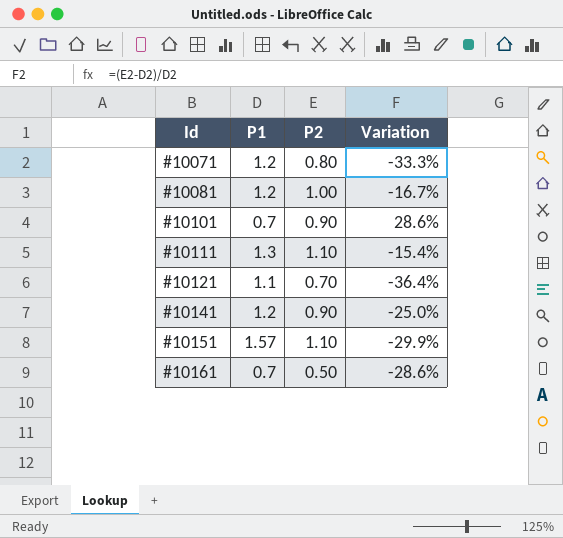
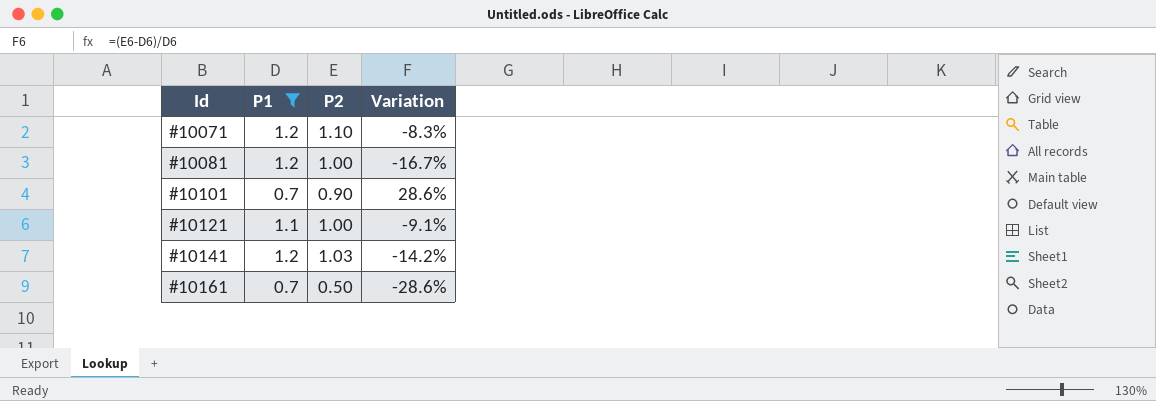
filter: none -> P1 <= 1.2
#10071 | P2: 0.80 -> 1.10
#10071 | Variation: -33.3% -> -8.3%
#10121 | P2: 0.70 -> 1.00
#10121 | Variation: -36.4% -> -9.1%
#10141 | P2: 0.90 -> 1.03
#10141 | Variation: -25.0% -> -14.2%

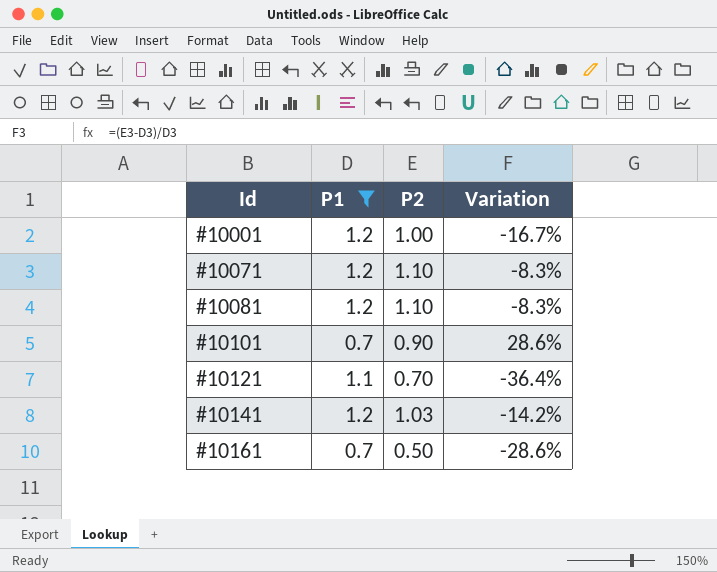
row #10001: none -> 1.2 | 1.00 | -16.7%
#10081 | P2: 1.00 -> 1.10
#10081 | Variation: -16.7% -> -8.3%
#10121 | P2: 1.00 -> 0.70
#10121 | Variation: -9.1% -> -36.4%

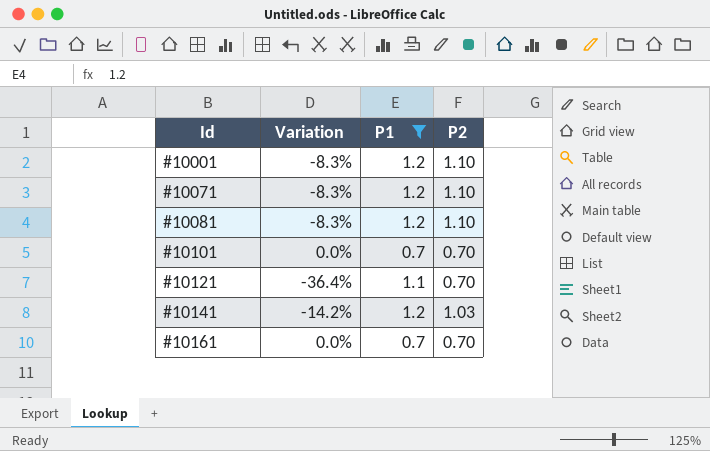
column Variation | position: 4 -> 2
#10001 | Variation: -16.7% -> -8.3%
#10001 | P2: 1.00 -> 1.10
#10101 | Variation: 28.6% -> 0.0%
#10101 | P2: 0.90 -> 0.70
#10161 | Variation: -28.6% -> 0.0%
#10161 | P2: 0.50 -> 0.70

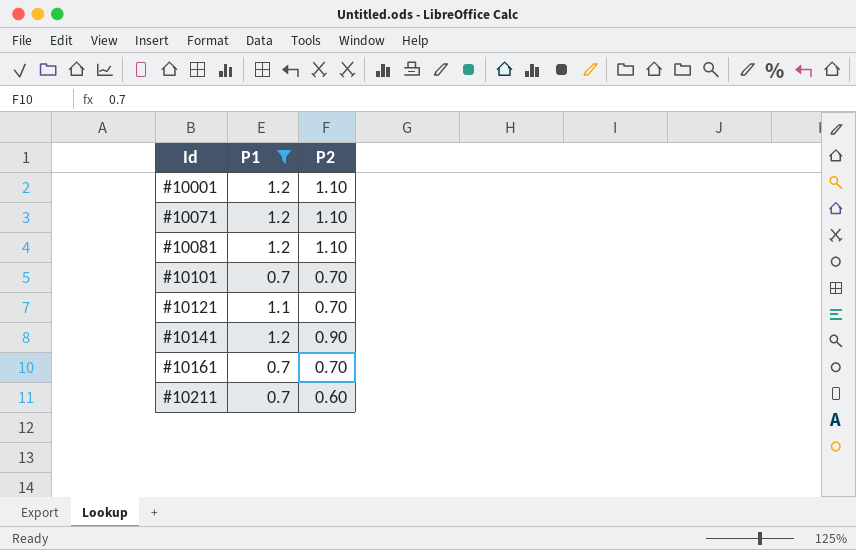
column Variation | formula: ([P2] - [P1]) / [P1] -> none
#10141 | P2: 1.03 -> 0.90
row #10211: none -> 0.7 | 0.60

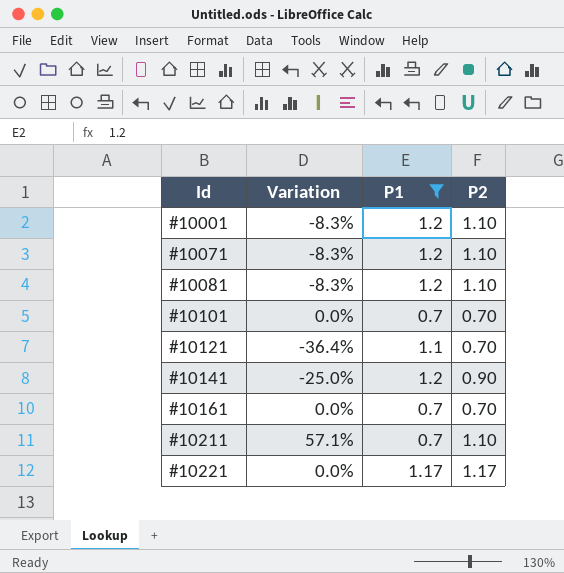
column Variation | formula: none -> ([P2] - [P1]) / [P1]
#10211 | P2: 0.60 -> 1.10
row #10221: none -> 0.0% | 1.17 | 1.17

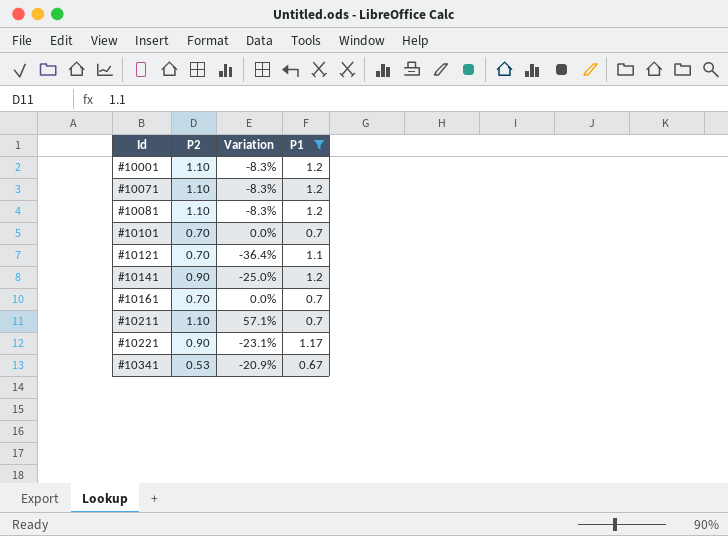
column P2 | position: 4 -> 2
#10221 | P2: 1.17 -> 0.90
#10221 | Variation: 0.0% -> -23.1%
row #10341: none -> 0.53 | -20.9% | 0.67

